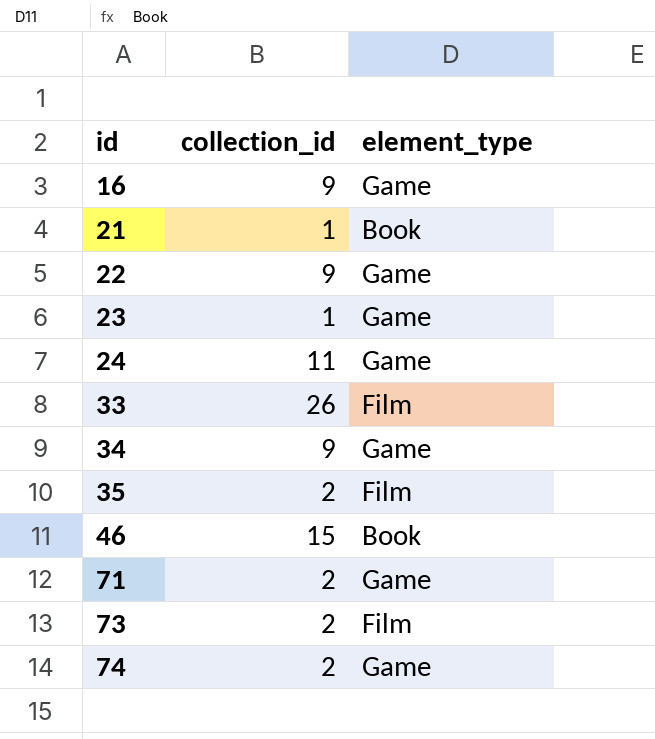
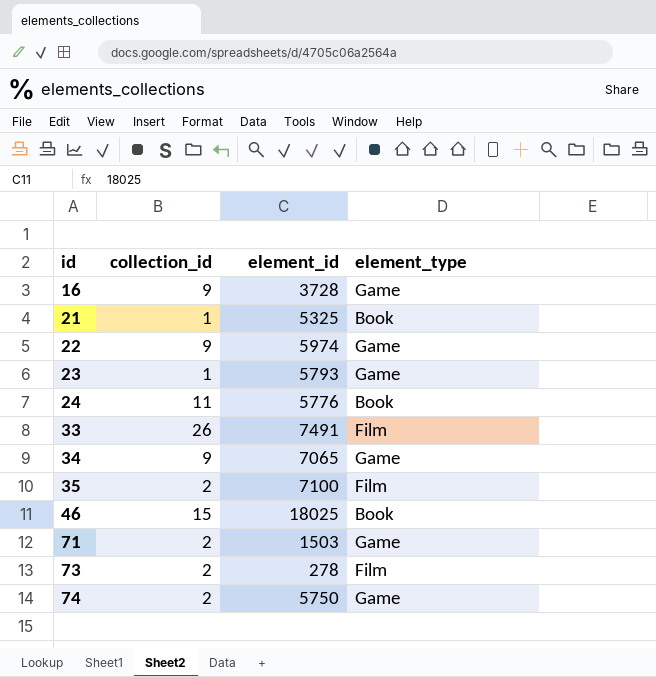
column element_id | position: none -> 3
24 | element_type: Game -> Book

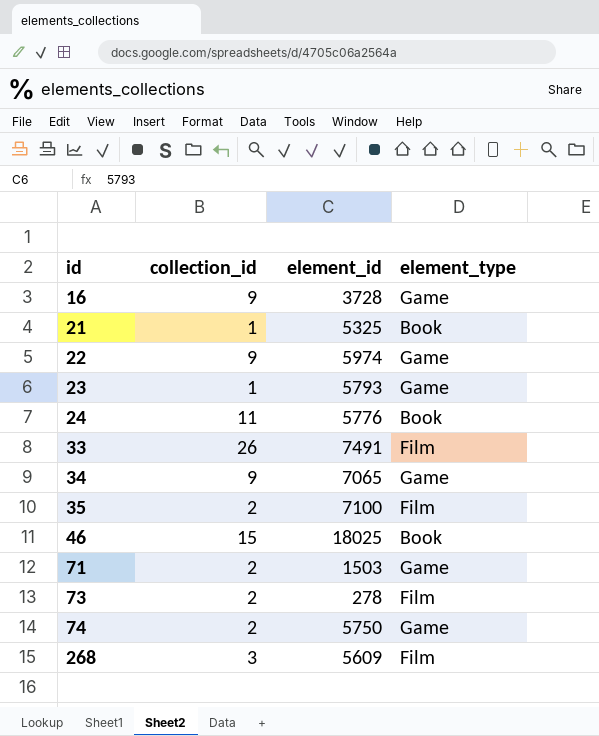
row 268: none -> 3 | 5609 | Film

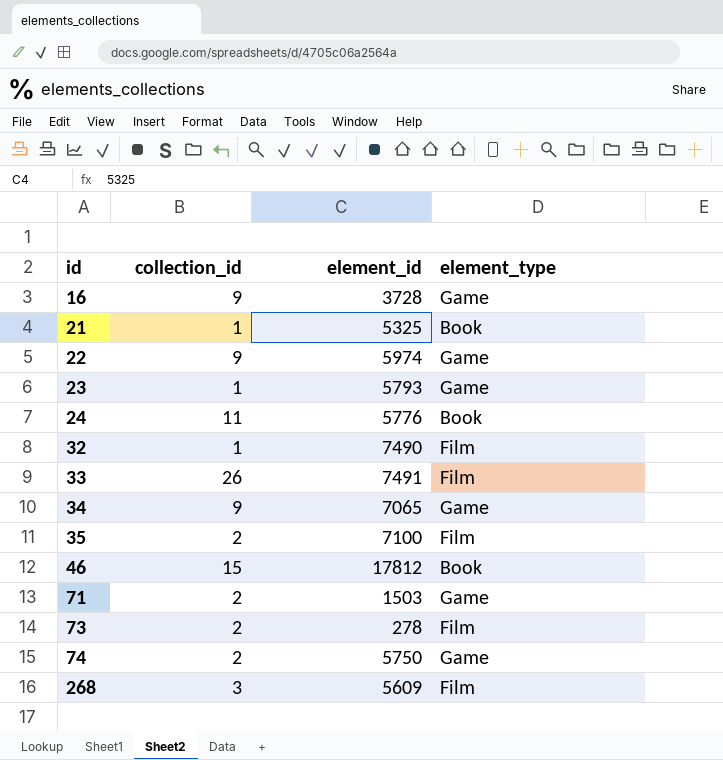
row 32: none -> 1 | 7490 | Film
46 | element_id: 18025 -> 17812

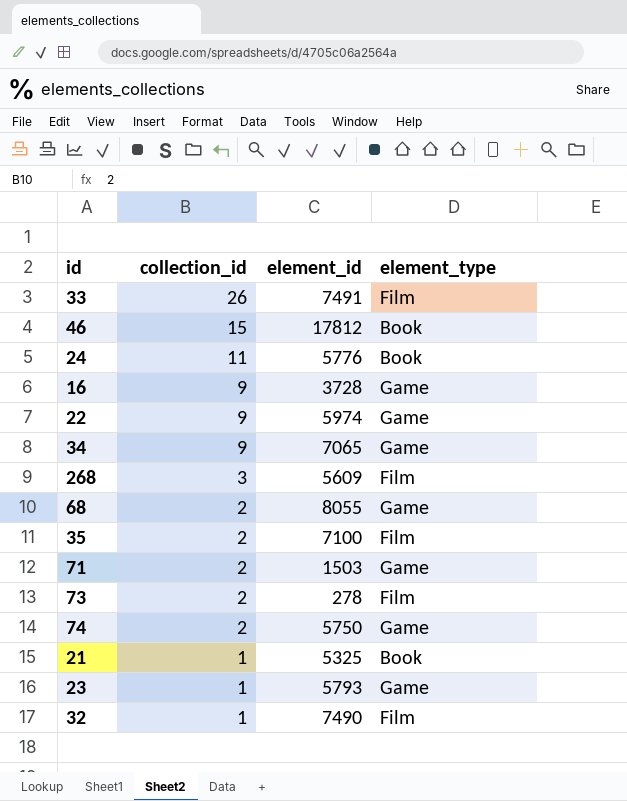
row order: id ascending -> collection_id descending
row 68: none -> 2 | 8055 | Game

